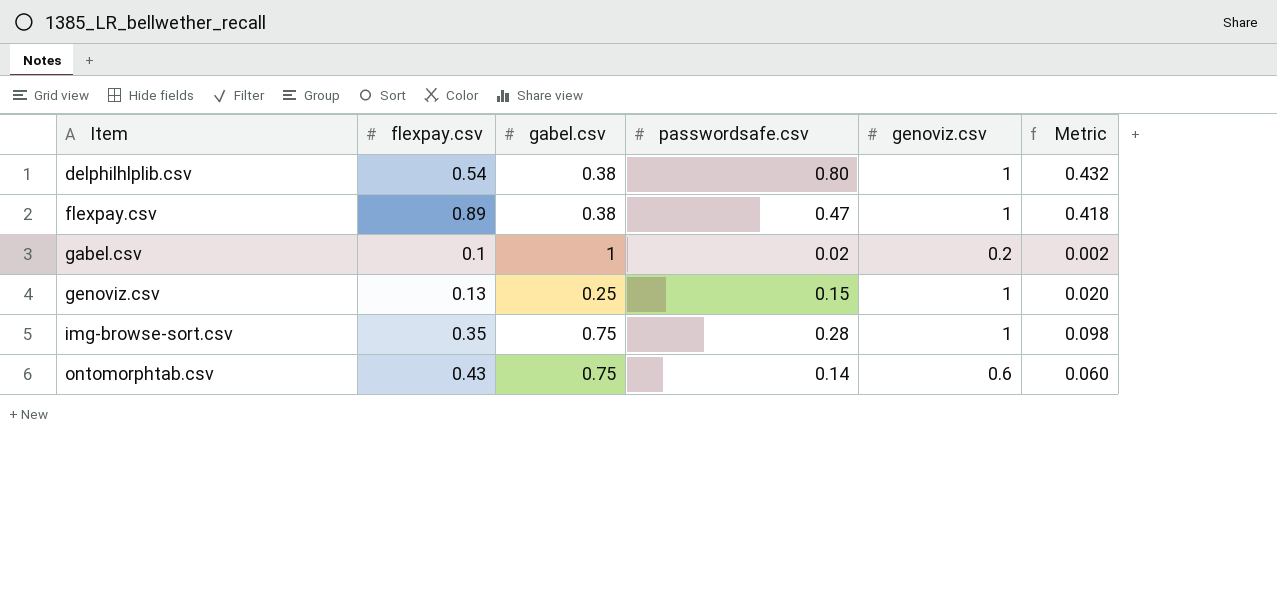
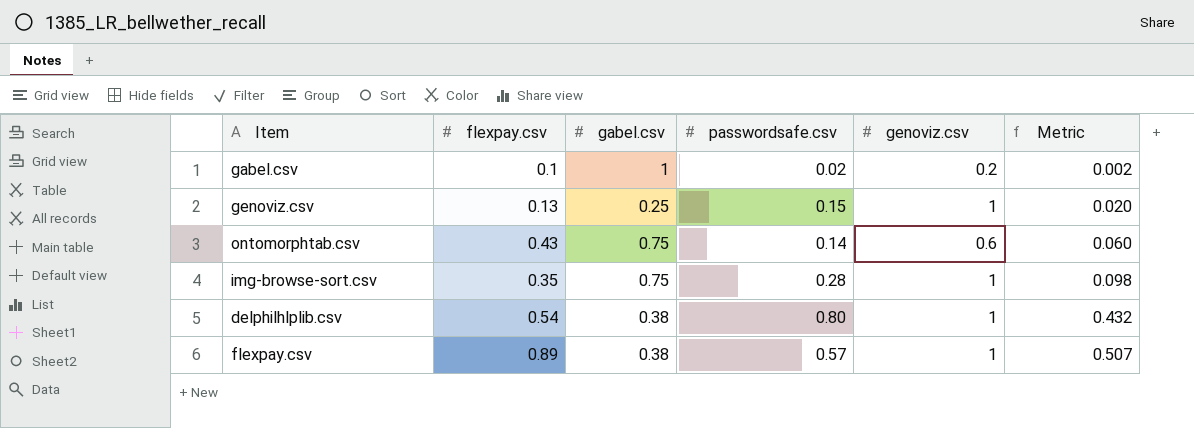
row order: Item ascending -> Metric ascending
flexpay.csv | passwordsafe.csv: 0.47 -> 0.57
flexpay.csv | Metric: 0.418 -> 0.507

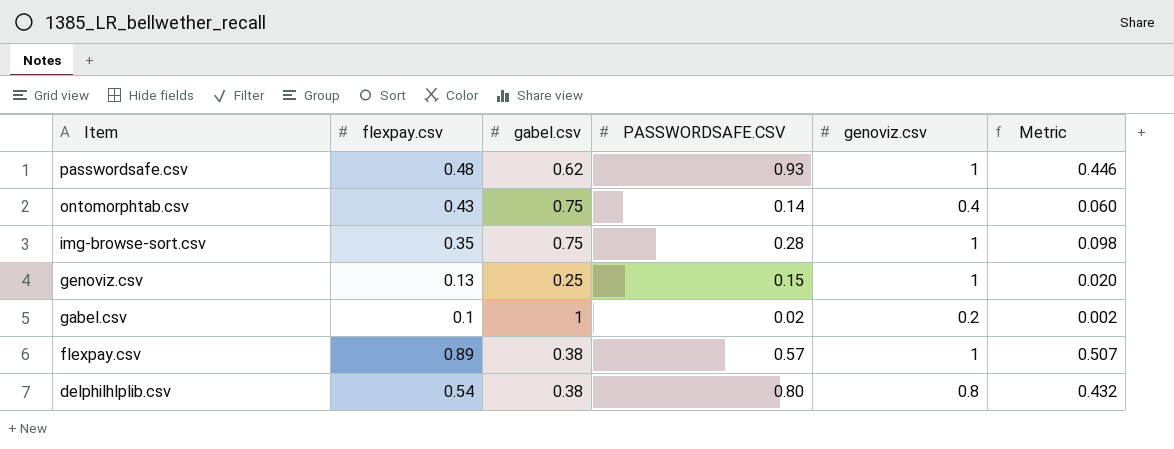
row order: Metric ascending -> Item descending
column name: passwordsafe.csv -> PASSWORDSAFE.CSV
row passwordsafe.csv: none -> 0.48 | 0.62 | 0.93 | 1 | 0.446
ontomorphtab.csv | genoviz.csv: 0.6 -> 0.4
delphilhlplib.csv | genoviz.csv: 1 -> 0.8

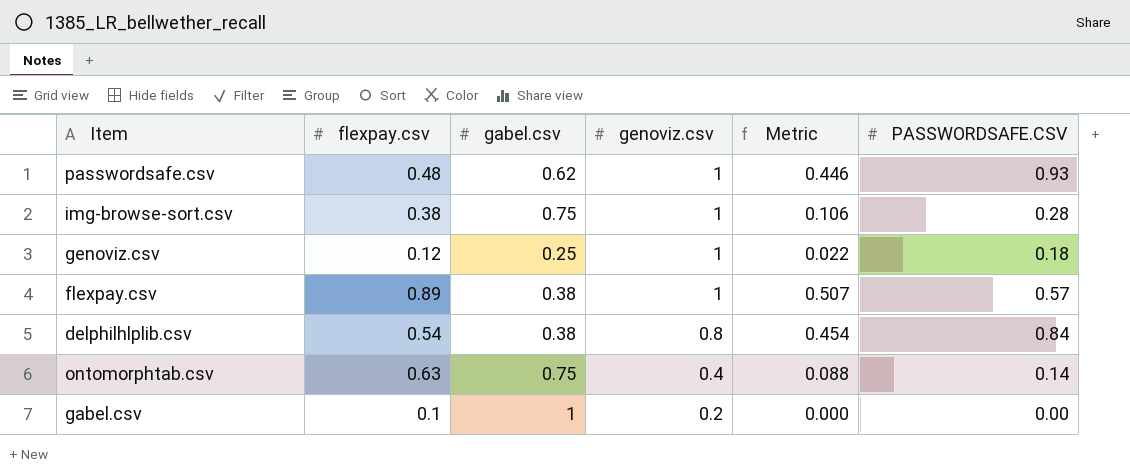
row order: Item descending -> genoviz.csv descending
column PASSWORDSAFE.CSV | position: 4 -> 6
img-browse-sort.csv | flexpay.csv: 0.35 -> 0.38
img-browse-sort.csv | Metric: 0.098 -> 0.106
genoviz.csv | flexpay.csv: 0.13 -> 0.12
genoviz.csv | Metric: 0.020 -> 0.022
genoviz.csv | PASSWORDSAFE.CSV: 0.15 -> 0.18
delphilhlplib.csv | Metric: 0.432 -> 0.454
delphilhlplib.csv | PASSWORDSAFE.CSV: 0.80 -> 0.84
ontomorphtab.csv | flexpay.csv: 0.43 -> 0.63
ontomorphtab.csv | Metric: 0.060 -> 0.088
gabel.csv | Metric: 0.002 -> 0.000
gabel.csv | PASSWORDSAFE.CSV: 0.02 -> 0.00

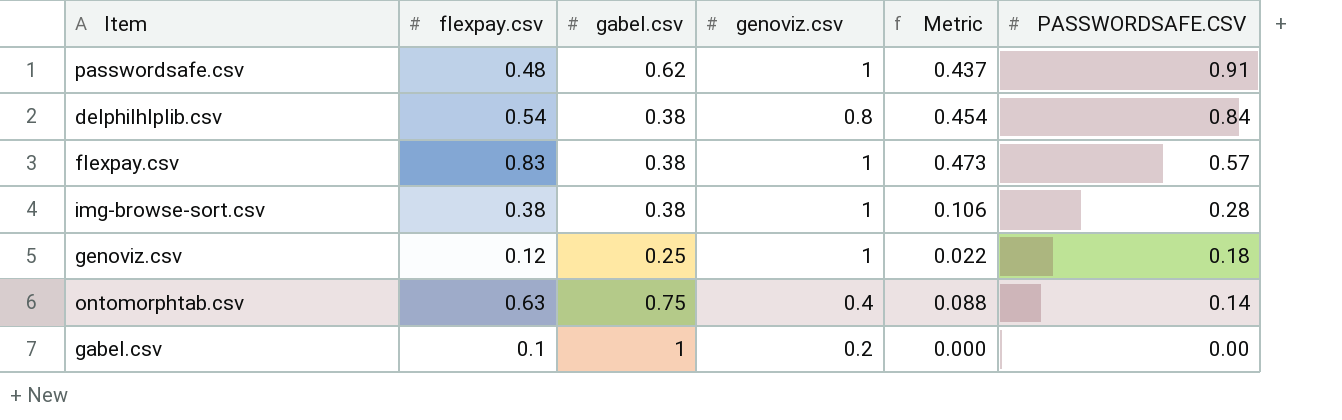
row order: genoviz.csv descending -> PASSWORDSAFE.CSV descending
passwordsafe.csv | Metric: 0.446 -> 0.437
passwordsafe.csv | PASSWORDSAFE.CSV: 0.93 -> 0.91
flexpay.csv | flexpay.csv: 0.89 -> 0.83
flexpay.csv | Metric: 0.507 -> 0.473
img-browse-sort.csv | gabel.csv: 0.75 -> 0.38

